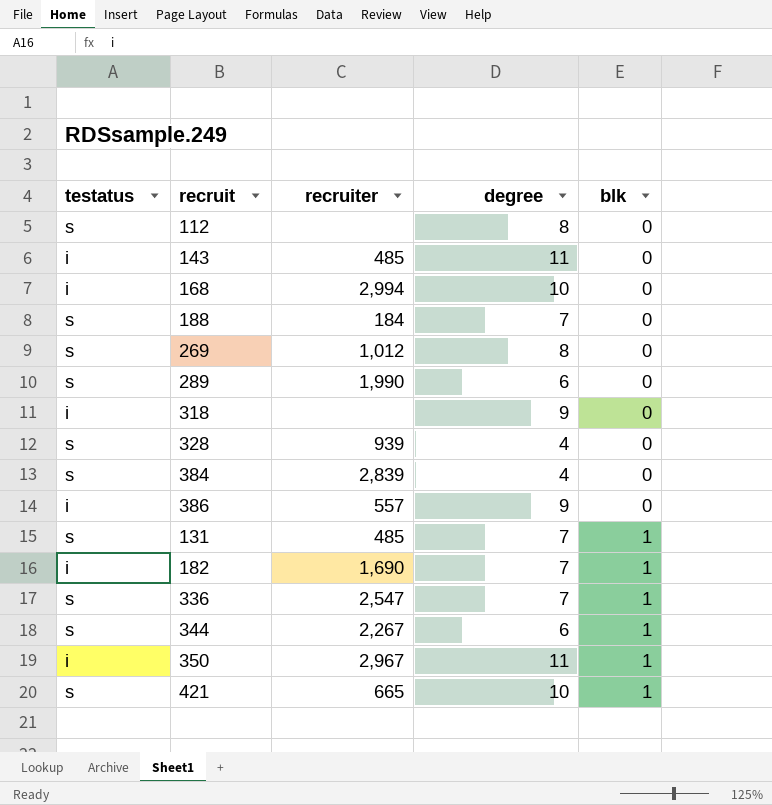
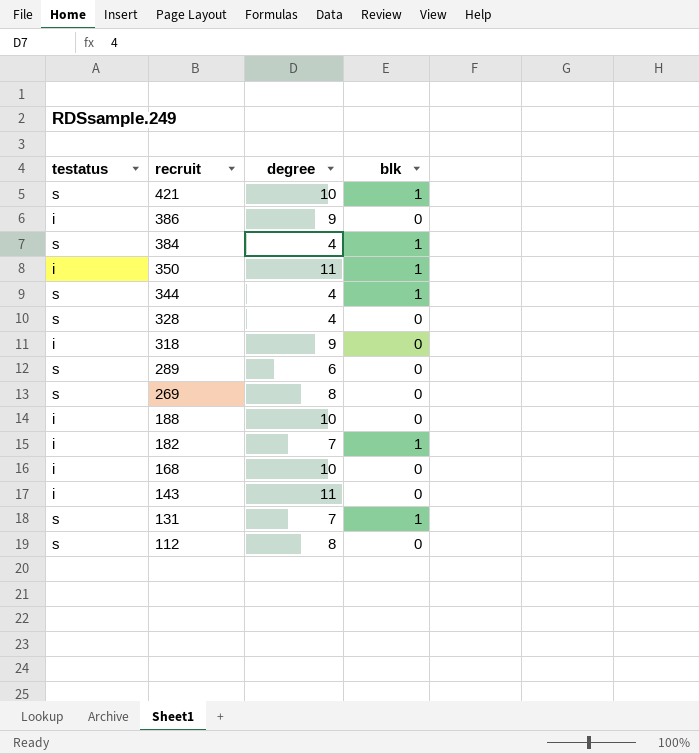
row order: blk ascending -> recruit descending
column recruiter | position: 3 -> none
row 336: s | 2,547 | 7 | 1 -> none
384 | blk: 0 -> 1
344 | degree: 6 -> 4
188 | testatus: s -> i
188 | degree: 7 -> 10

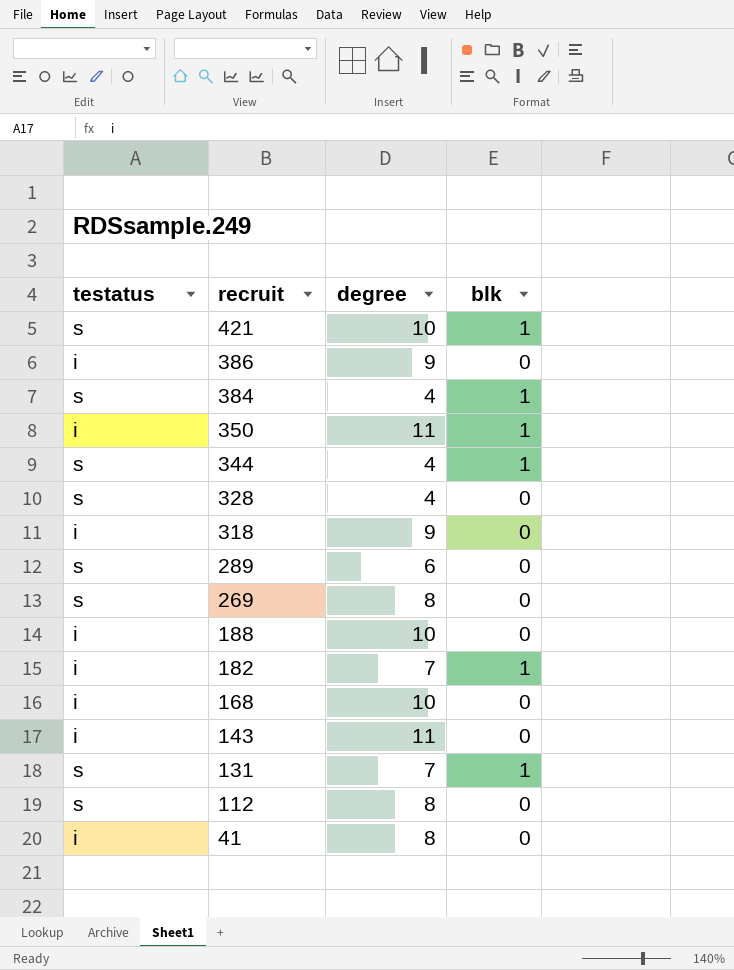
row 41: none -> i | 8 | 0

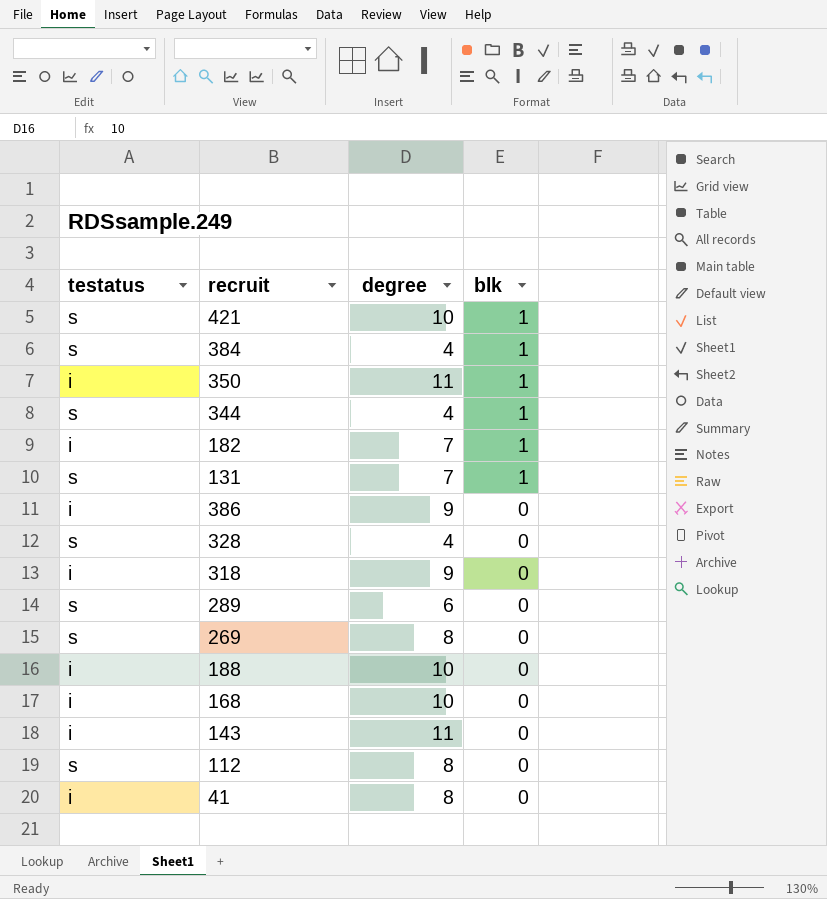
row order: recruit descending -> blk descending

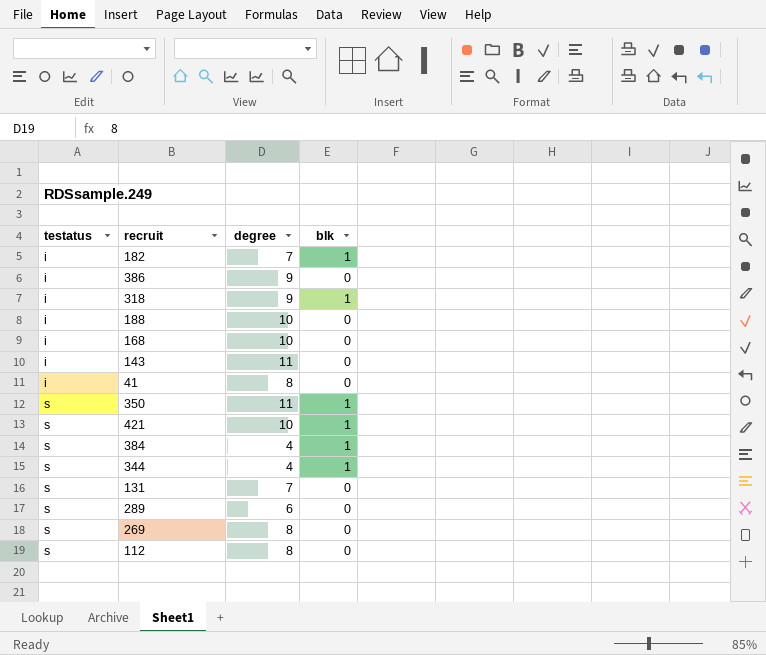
row order: blk descending -> testatus ascending
row 328: s | 4 | 0 -> none
318 | blk: 0 -> 1
350 | testatus: i -> s
131 | blk: 1 -> 0

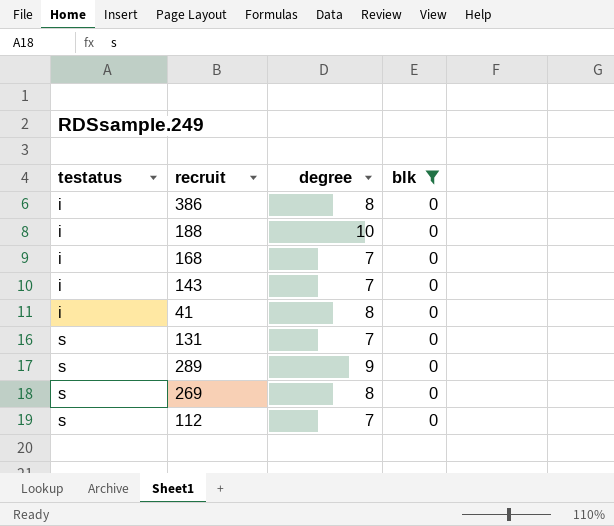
filter: none -> blk = 0
386 | degree: 9 -> 8
168 | degree: 10 -> 7
143 | degree: 11 -> 7
289 | degree: 6 -> 9
112 | degree: 8 -> 7

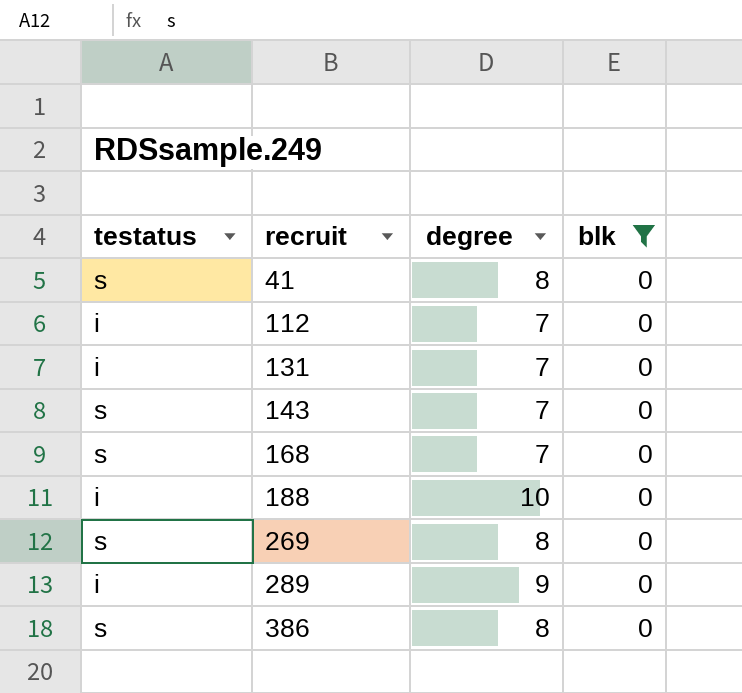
row order: testatus ascending -> recruit ascending
41 | testatus: i -> s
112 | testatus: s -> i
131 | testatus: s -> i
143 | testatus: i -> s
168 | testatus: i -> s
289 | testatus: s -> i
386 | testatus: i -> s

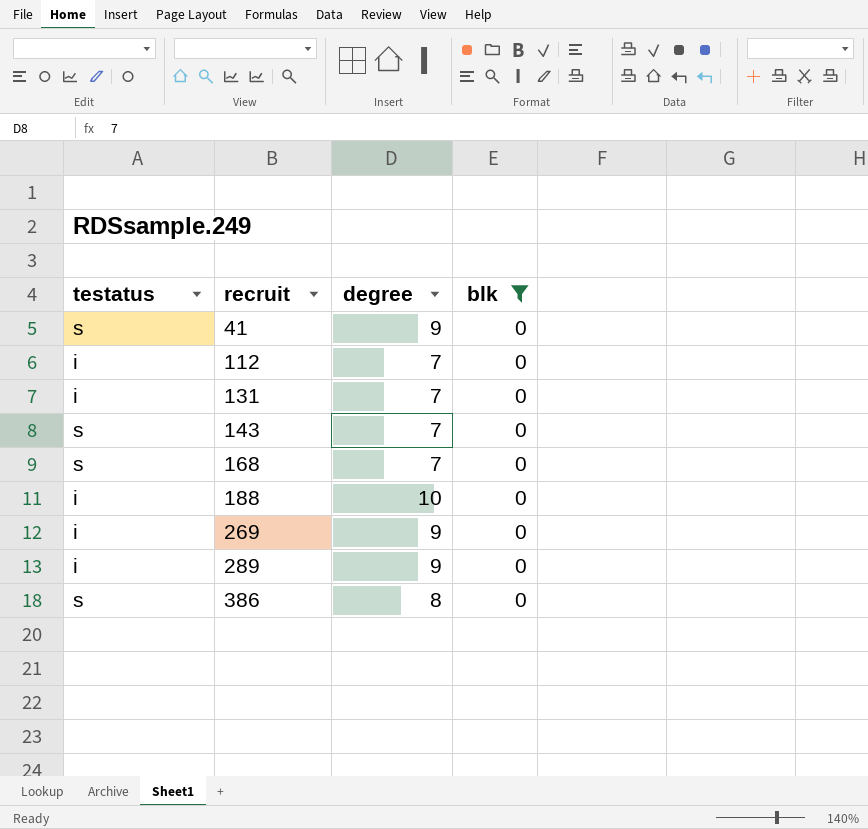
41 | degree: 8 -> 9
269 | testatus: s -> i
269 | degree: 8 -> 9

